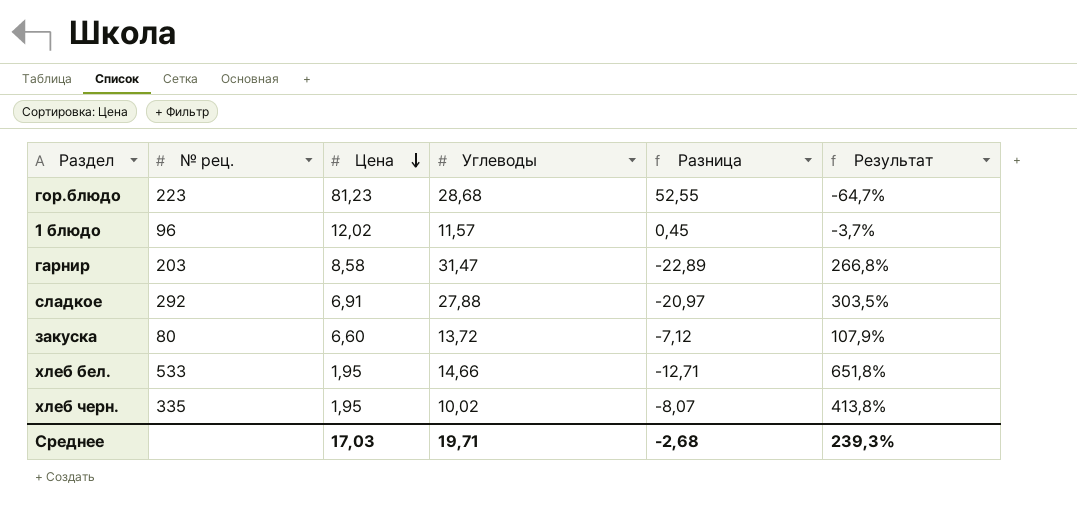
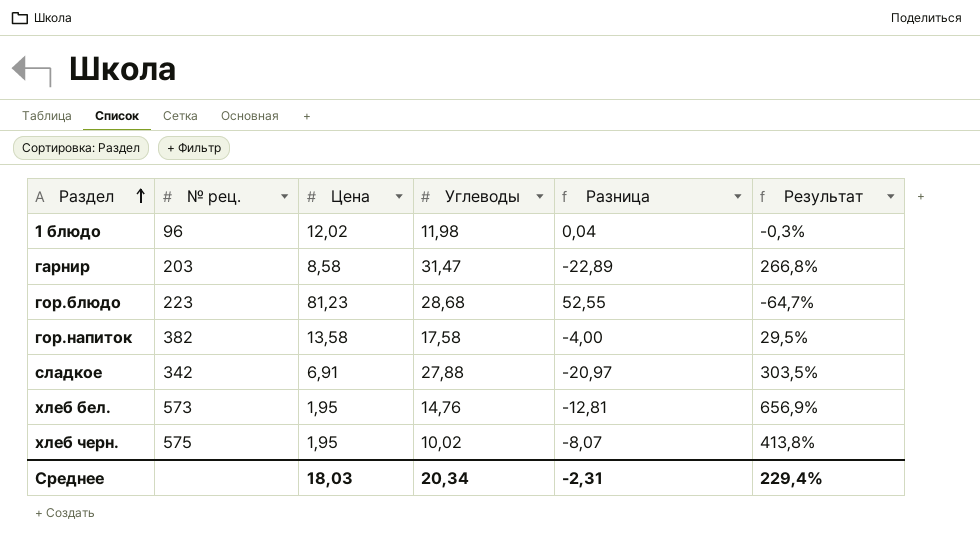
row order: Цена descending -> Раздел ascending
row закуска: 80 | 6,60 | 13,72 | -7,12 | 107,9% -> none
1 блюдо | Углеводы: 11,57 -> 11,98
1 блюдо | Разница: 0,45 -> 0,04
1 блюдо | Результат: -3,7% -> -0,3%
row гор.напиток: none -> 382 | 13,58 | 17,58 | -4,00 | 29,5%
сладкое | № рец.: 292 -> 342
хлеб бел. | № рец.: 533 -> 573
хлеб бел. | Углеводы: 14,66 -> 14,76
хлеб бел. | Разница: -12,71 -> -12,81
хлеб бел. | Результат: 651,8% -> 656,9%
хлеб черн. | № рец.: 335 -> 575
Среднее | Цена: 17,03 -> 18,03
Среднее | Углеводы: 19,71 -> 20,34
Среднее | Разница: -2,68 -> -2,31
Среднее | Результат: 239,3% -> 229,4%

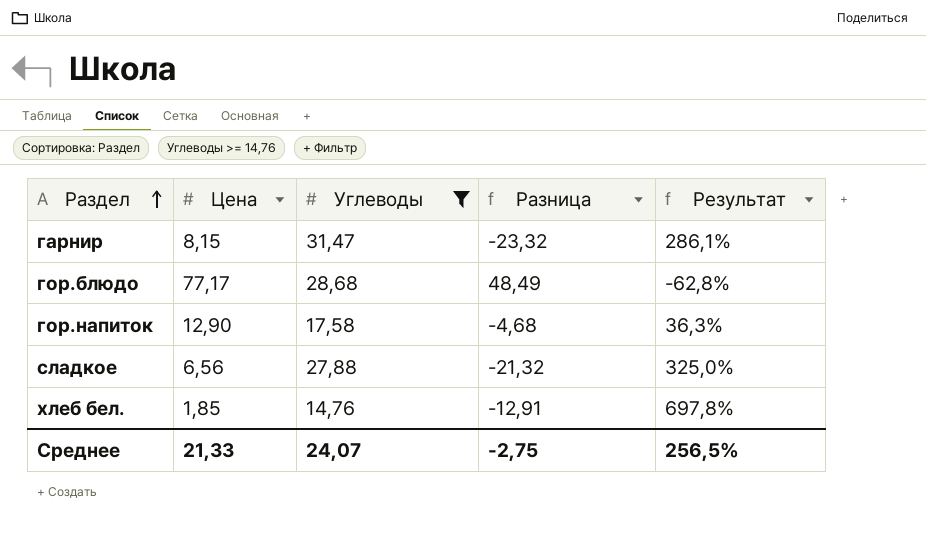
filter: none -> Углеводы >= 14,76
column № рец. | position: 2 -> none
гарнир | Цена: 8,58 -> 8,15
гарнир | Разница: -22,89 -> -23,32
гарнир | Результат: 266,8% -> 286,1%
гор.блюдо | Цена: 81,23 -> 77,17
гор.блюдо | Разница: 52,55 -> 48,49
гор.блюдо | Результат: -64,7% -> -62,8%
гор.напиток | Цена: 13,58 -> 12,90
гор.напиток | Разница: -4,00 -> -4,68
гор.напиток | Результат: 29,5% -> 36,3%
сладкое | Цена: 6,91 -> 6,56
сладкое | Разница: -20,97 -> -21,32
сладкое | Результат: 303,5% -> 325,0%
хлеб бел. | Цена: 1,95 -> 1,85
хлеб бел. | Разница: -12,81 -> -12,91
хлеб бел. | Результат: 656,9% -> 697,8%
Среднее | Цена: 18,03 -> 21,33
Среднее | Углеводы: 20,34 -> 24,07
Среднее | Разница: -2,31 -> -2,75
Среднее | Результат: 229,4% -> 256,5%

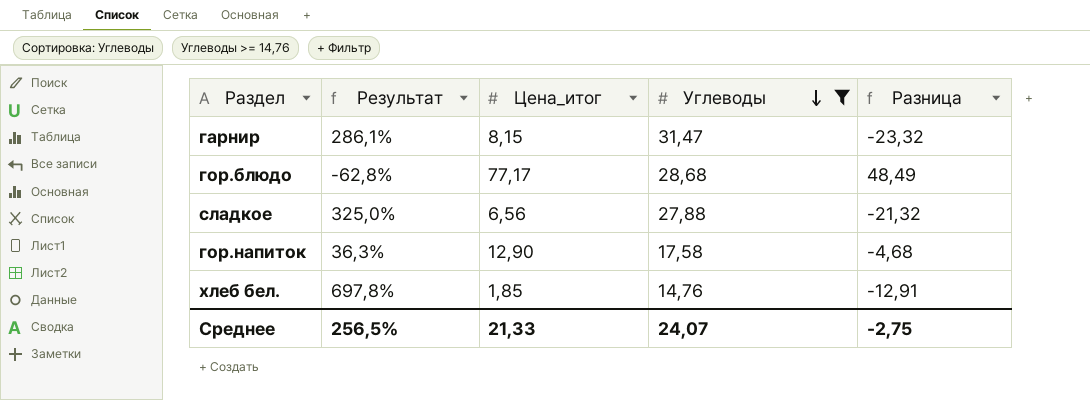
row order: Раздел ascending -> Углеводы descending
column Результат | position: 5 -> 2
column name: Цена -> Цена_итог

